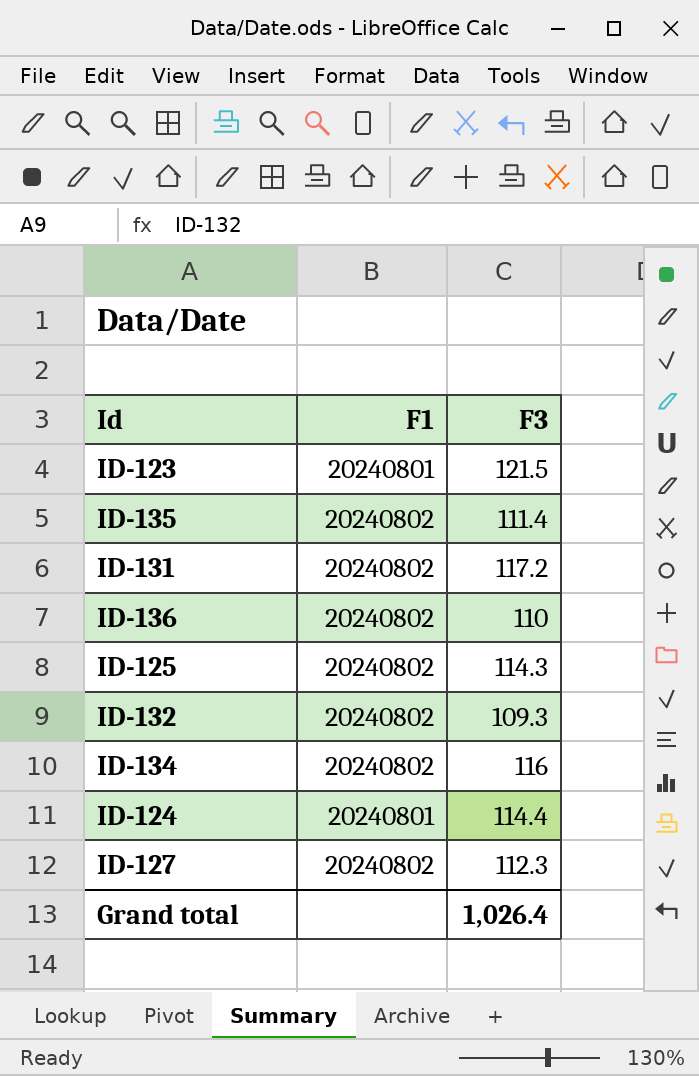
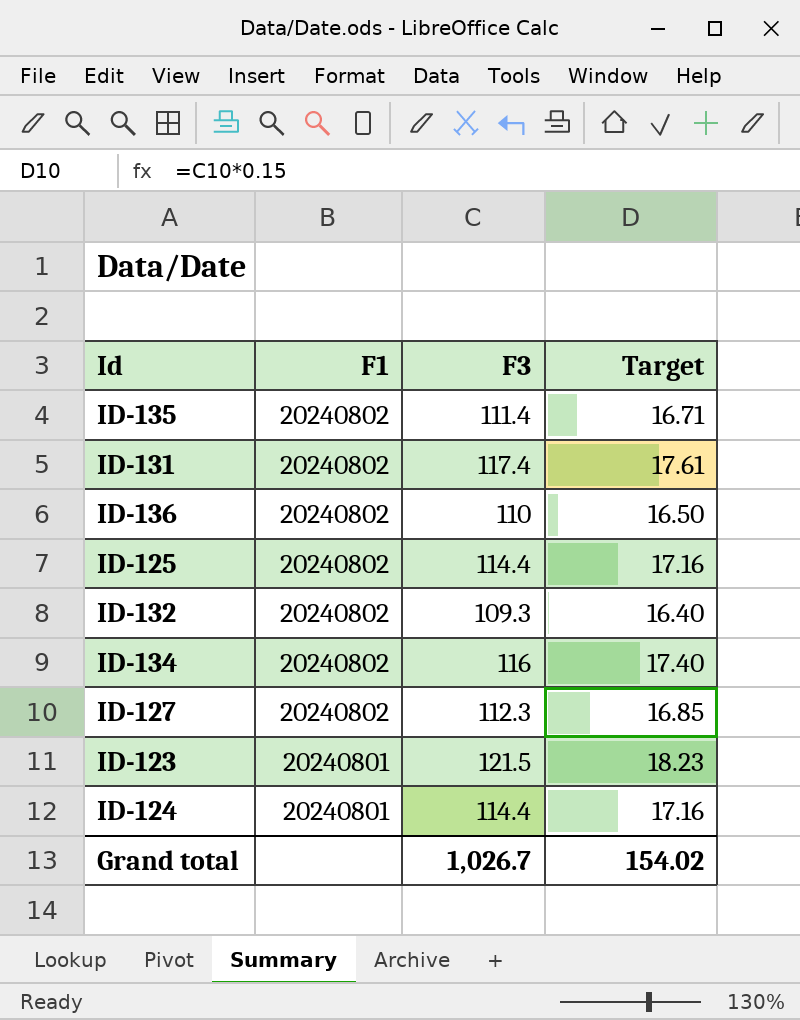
row order: none -> F1 descending
column Target | formula: none -> [F3] * 0.15
ID-131 | F3: 117.2 -> 117.4
ID-125 | F3: 114.3 -> 114.4
Grand total | F3: 1,026.4 -> 1,026.7

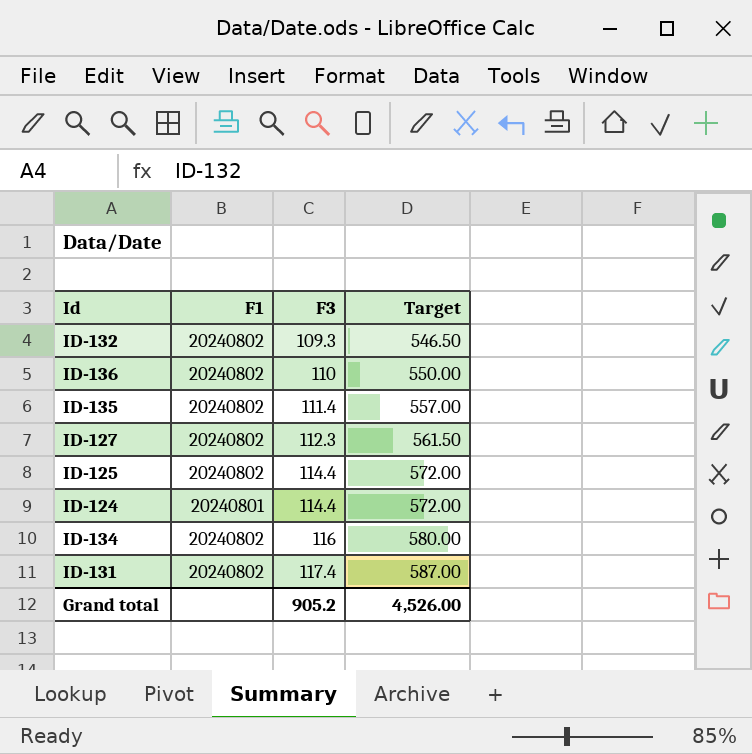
row order: F1 descending -> F3 ascending
column Target | formula: [F3] * 0.15 -> [F3] * 5
row ID-123: 20240801 | 121.5 | 18.23 -> none
Grand total | F3: 1,026.7 -> 905.2
Grand total | Target: 154.02 -> 4,526.00

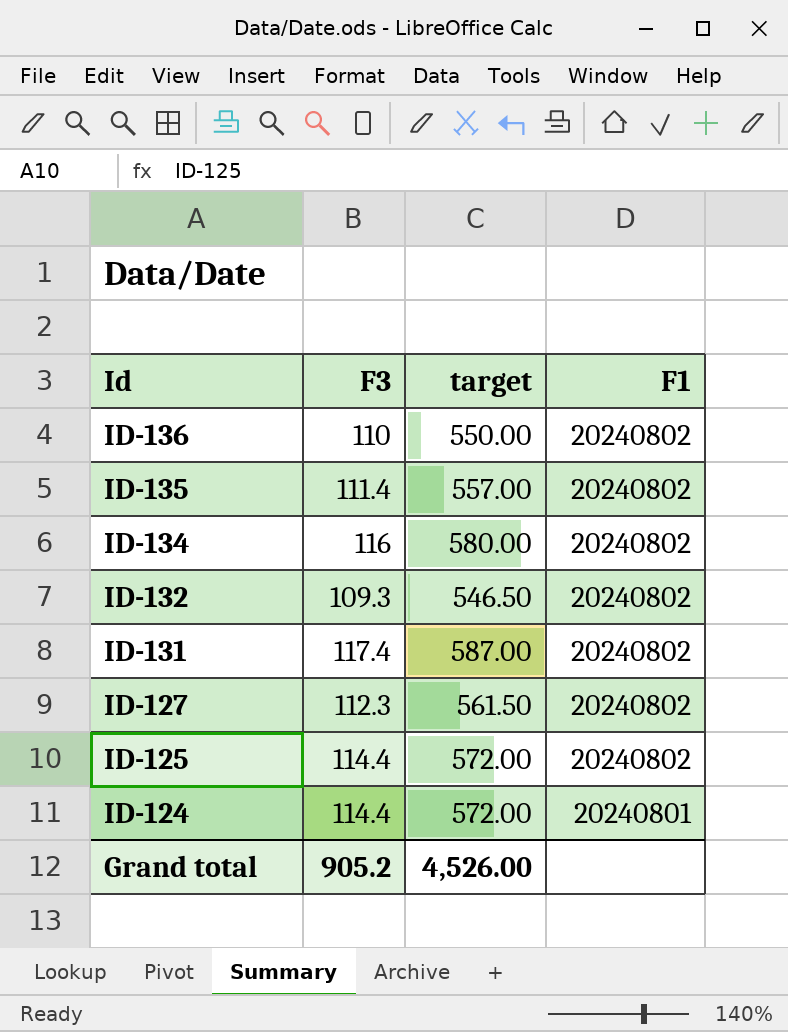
row order: F3 ascending -> Id descending
column name: Target -> target
column F1 | position: 2 -> 4

